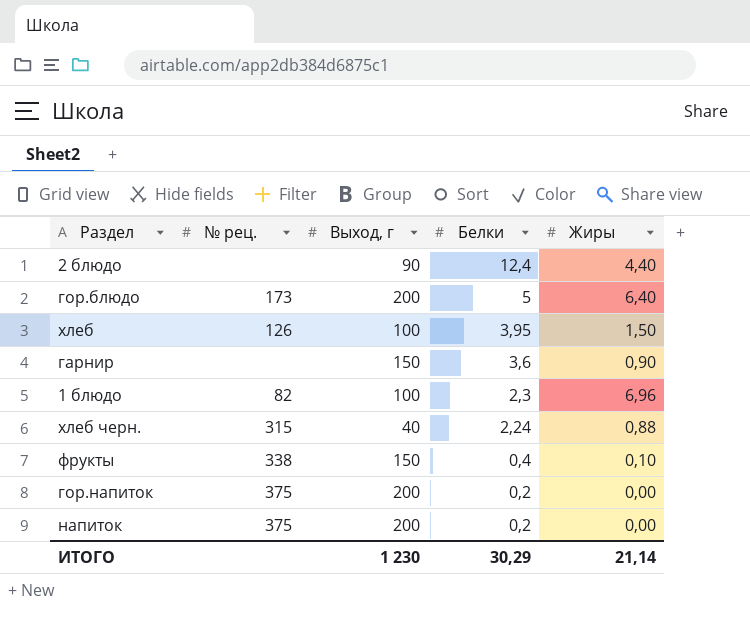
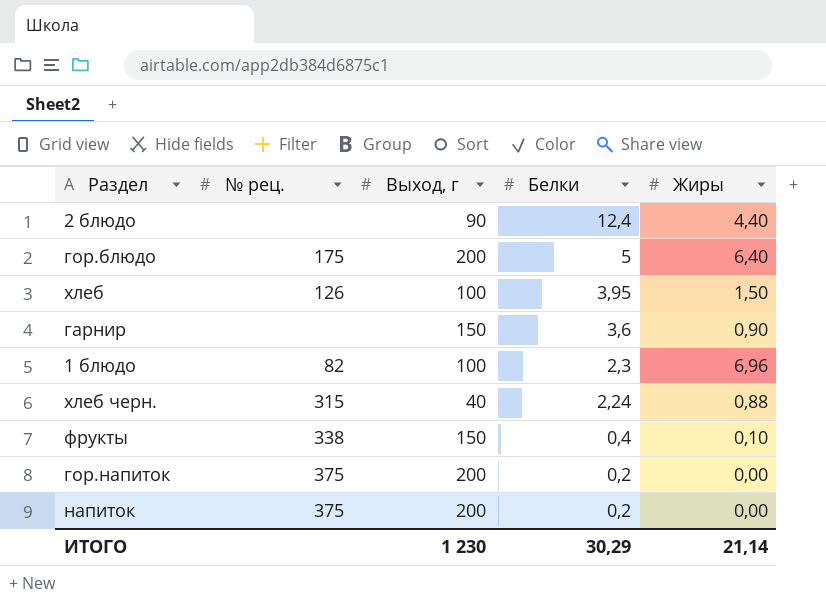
гор.блюдо | № рец.: 173 -> 175

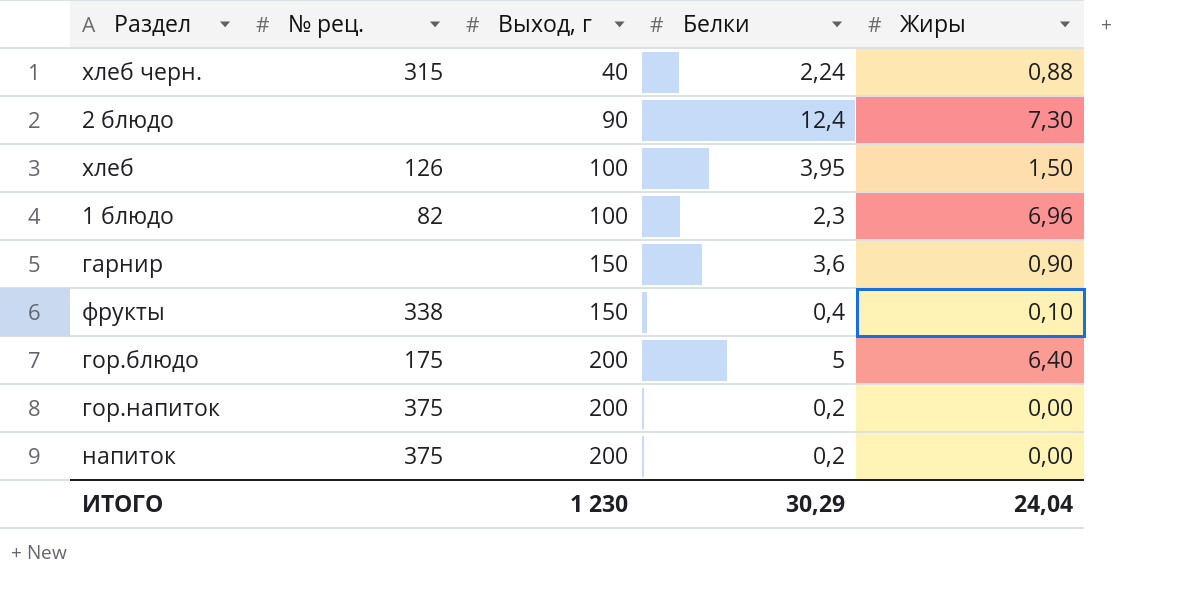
row order: Белки descending -> Выход, г ascending
2 блюдо | Жиры: 4,40 -> 7,30
ИТОГО | Жиры: 21,14 -> 24,04

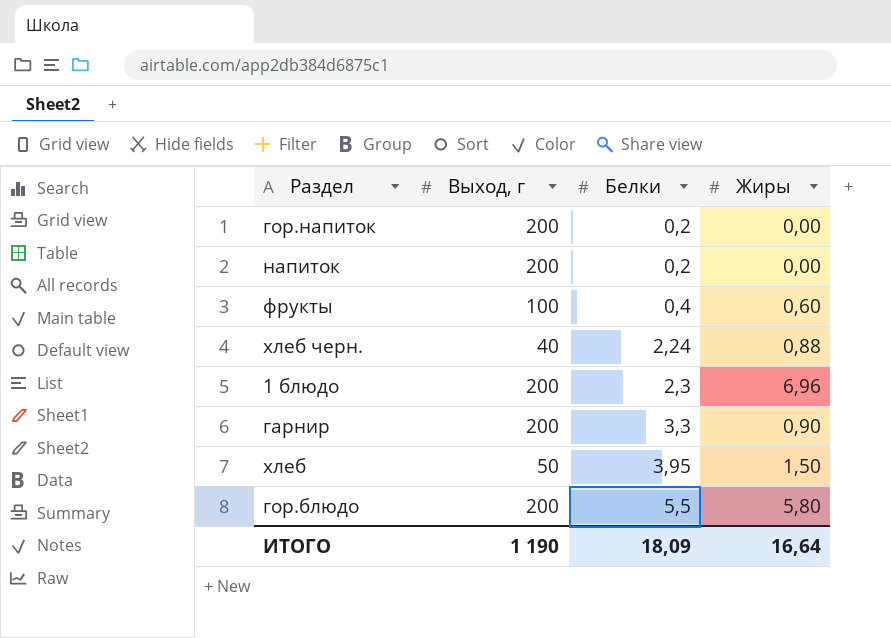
row order: Выход, г ascending -> Белки ascending
column № рец. | position: 2 -> none
row 2 блюдо: none | 90 | 12,4 | 7,30 -> none
фрукты | Выход, г: 150 -> 100
фрукты | Жиры: 0,10 -> 0,60
1 блюдо | Выход, г: 100 -> 200
гарнир | Выход, г: 150 -> 200
гарнир | Белки: 3,6 -> 3,3
хлеб | Выход, г: 100 -> 50
гор.блюдо | Белки: 5 -> 5,5
гор.блюдо | Жиры: 6,40 -> 5,80
ИТОГО | Выход, г: 1 230 -> 1 190
ИТОГО | Белки: 30,29 -> 18,09
ИТОГО | Жиры: 24,04 -> 16,64

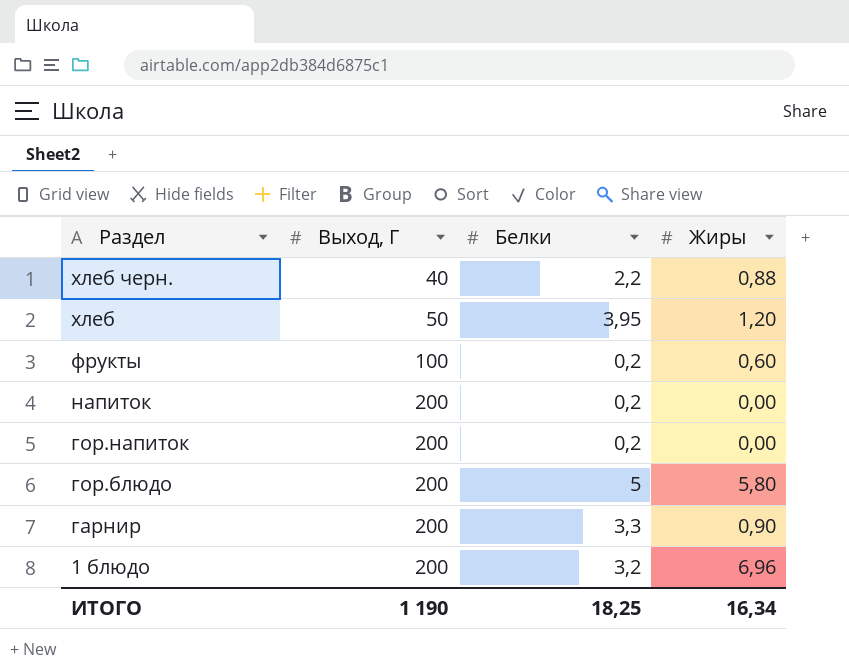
row order: Белки ascending -> Раздел descending
column name: Выход, г -> Выход, Г
хлеб черн. | Белки: 2,24 -> 2,2
хлеб | Жиры: 1,50 -> 1,20
фрукты | Белки: 0,4 -> 0,2
гор.блюдо | Белки: 5,5 -> 5
1 блюдо | Белки: 2,3 -> 3,2
ИТОГО | Белки: 18,09 -> 18,25
ИТОГО | Жиры: 16,64 -> 16,34

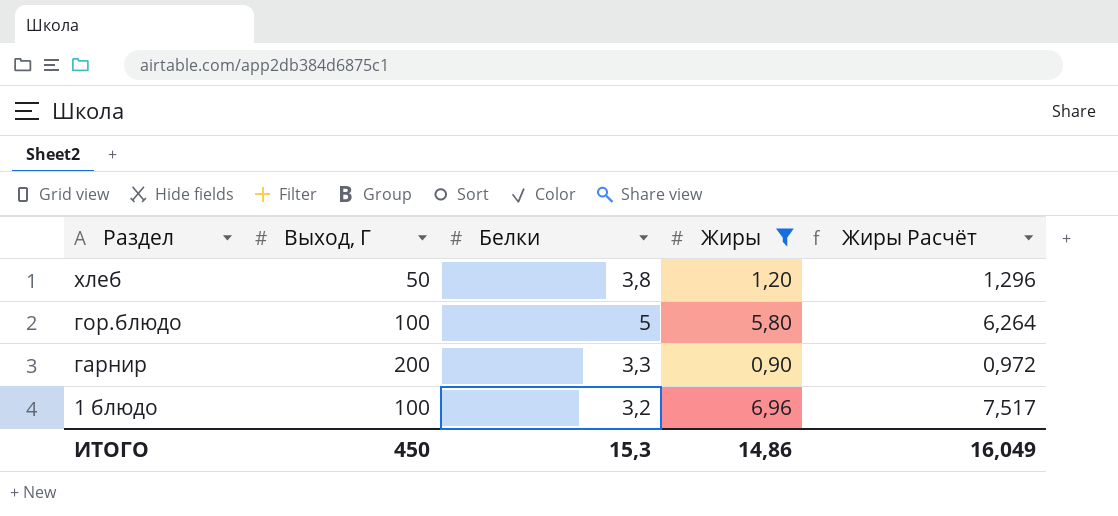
filter: none -> Жиры >= 0,90
column Жиры Расчёт | formula: none -> [Жиры] * 1,08
хлеб | Белки: 3,95 -> 3,8
гор.блюдо | Выход, Г: 200 -> 100
1 блюдо | Выход, Г: 200 -> 100
ИТОГО | Выход, Г: 1 190 -> 450
ИТОГО | Белки: 18,25 -> 15,3
ИТОГО | Жиры: 16,34 -> 14,86

